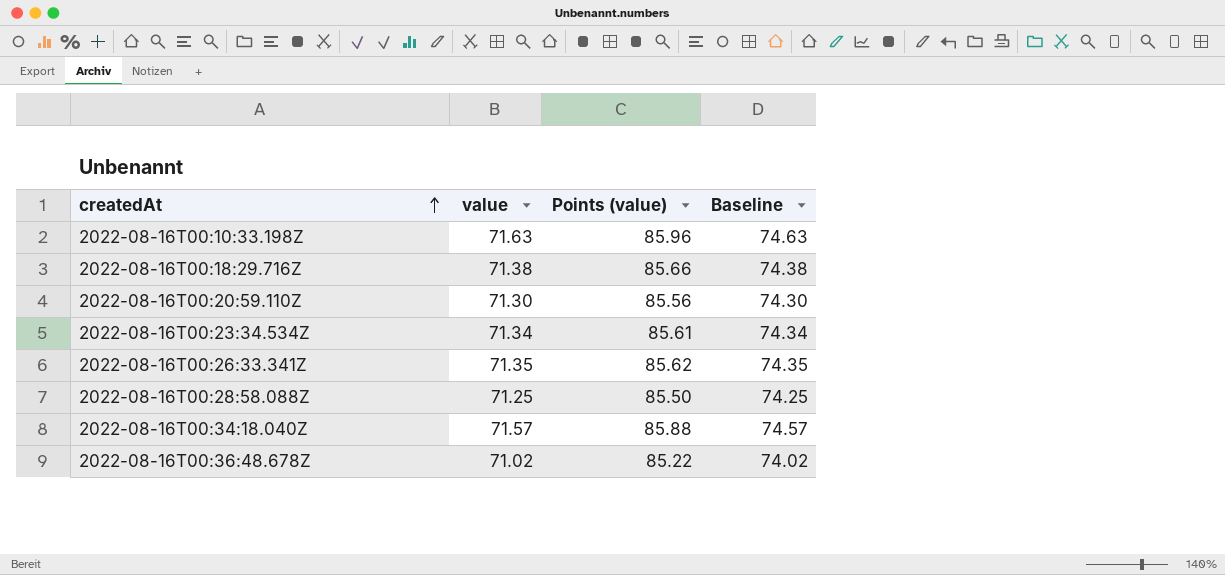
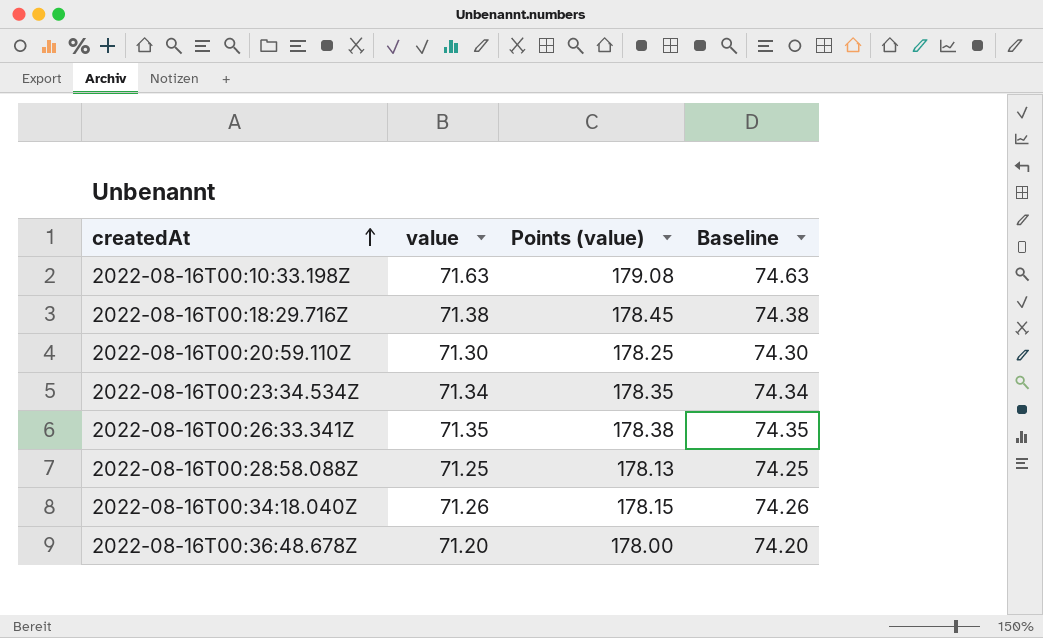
column Points (value) | formula: [value] * 1.2 -> [value] * 2.5
2022-08-16T00:34:18.040Z | value: 71.57 -> 71.26
2022-08-16T00:34:18.040Z | Baseline: 74.57 -> 74.26
2022-08-16T00:36:48.678Z | value: 71.02 -> 71.20
2022-08-16T00:36:48.678Z | Baseline: 74.02 -> 74.20

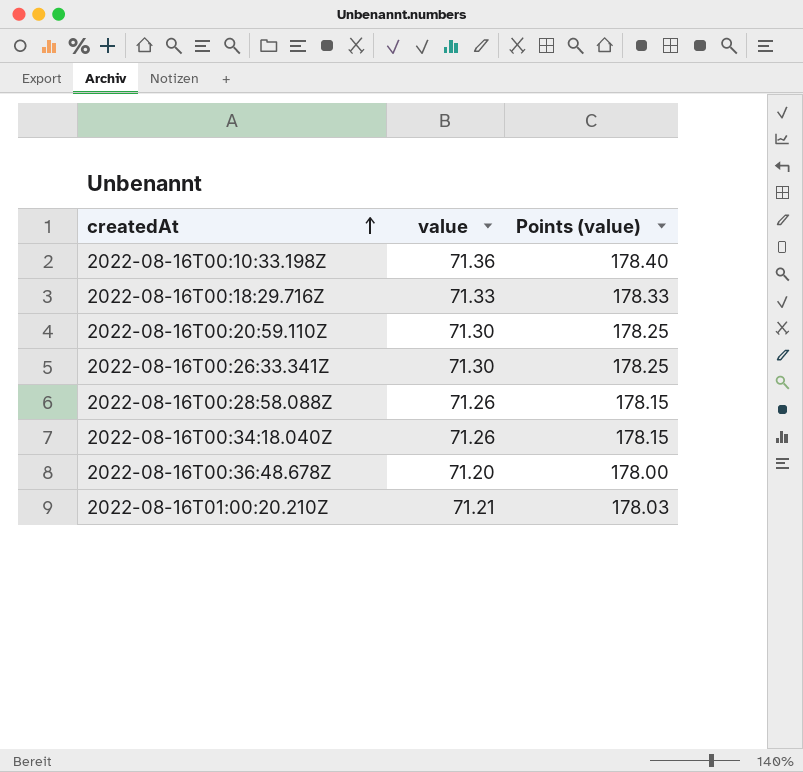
column Baseline | formula: [value] + 3 -> none
row 2022-08-16T00:23:34.534Z: 71.34 | 178.35 | 74.34 -> none
2022-08-16T00:10:33.198Z | value: 71.63 -> 71.36
2022-08-16T00:10:33.198Z | Points (value): 179.08 -> 178.40
2022-08-16T00:18:29.716Z | value: 71.38 -> 71.33
2022-08-16T00:18:29.716Z | Points (value): 178.45 -> 178.33
2022-08-16T00:26:33.341Z | value: 71.35 -> 71.30
2022-08-16T00:26:33.341Z | Points (value): 178.38 -> 178.25
2022-08-16T00:28:58.088Z | value: 71.25 -> 71.26
2022-08-16T00:28:58.088Z | Points (value): 178.13 -> 178.15
row 2022-08-16T01:00:20.210Z: none -> 71.21 | 178.03

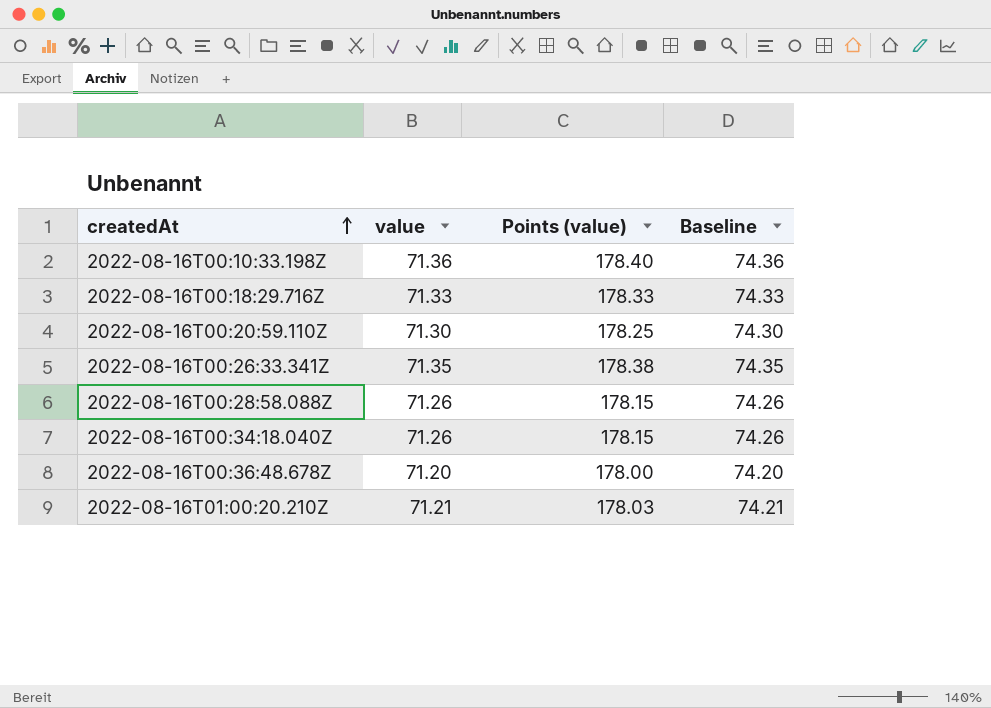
column Baseline | formula: none -> [value] + 3
2022-08-16T00:26:33.341Z | value: 71.30 -> 71.35
2022-08-16T00:26:33.341Z | Points (value): 178.25 -> 178.38

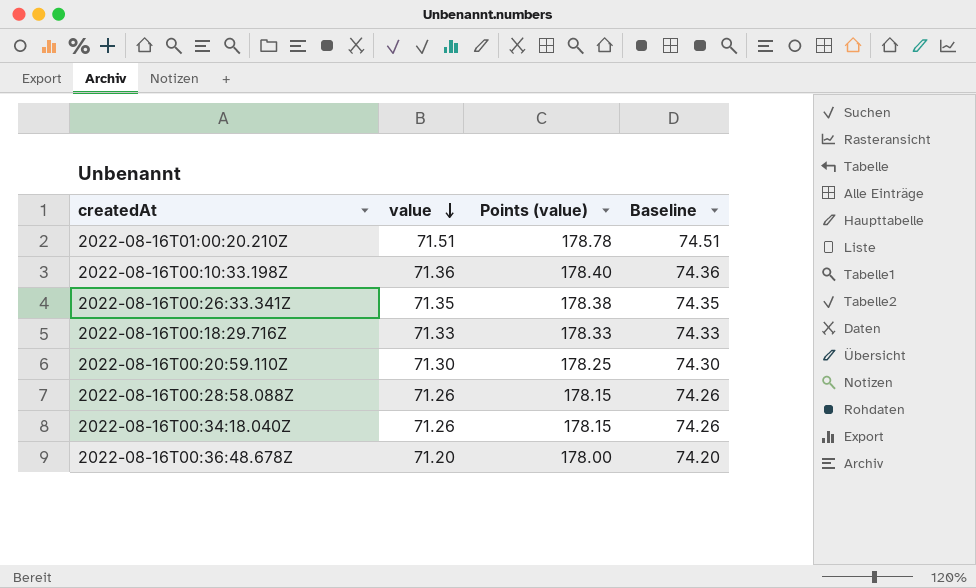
row order: createdAt ascending -> value descending
2022-08-16T01:00:20.210Z | value: 71.21 -> 71.51
2022-08-16T01:00:20.210Z | Points (value): 178.03 -> 178.78
2022-08-16T01:00:20.210Z | Baseline: 74.21 -> 74.51

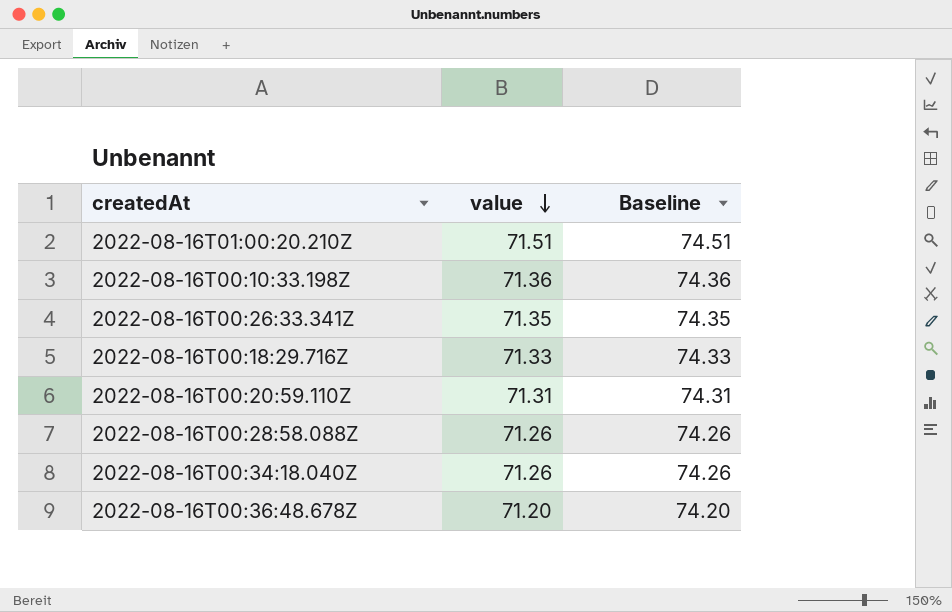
column Points (value) | formula: [value] * 2.5 -> none
2022-08-16T00:20:59.110Z | value: 71.30 -> 71.31
2022-08-16T00:20:59.110Z | Baseline: 74.30 -> 74.31

